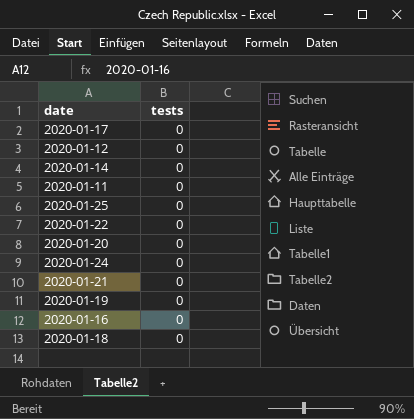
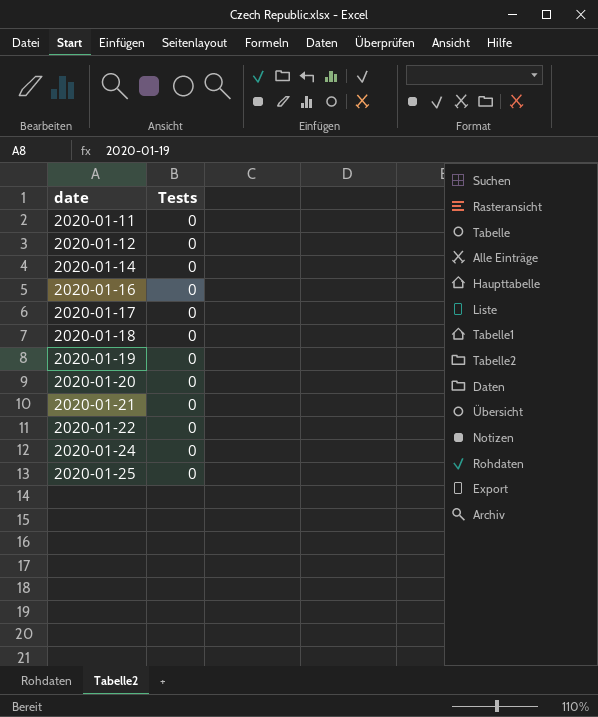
row order: none -> date ascending
column name: tests -> Tests

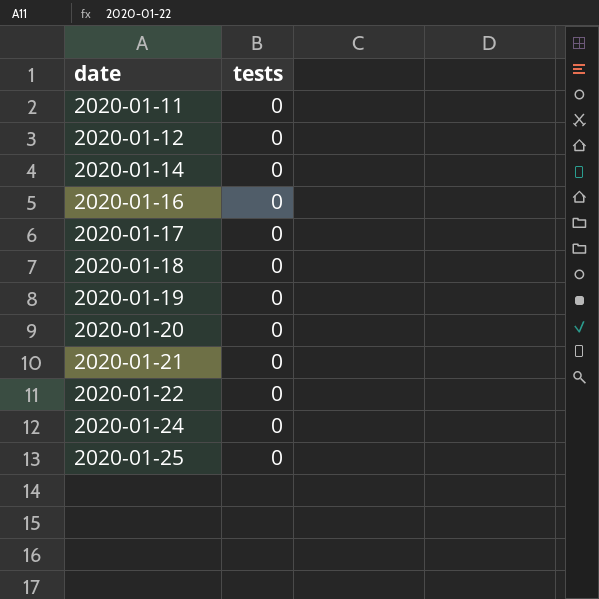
column name: Tests -> tests

